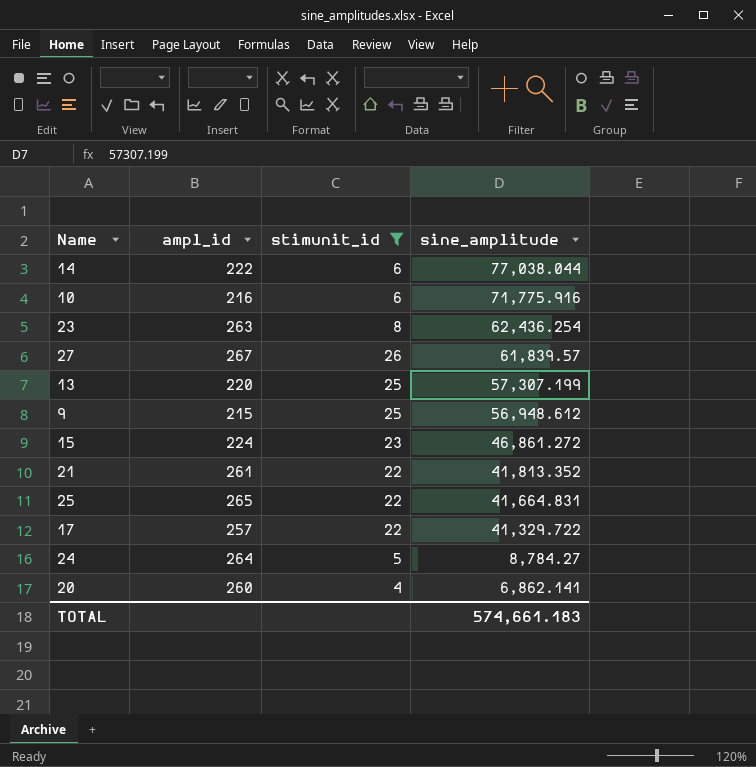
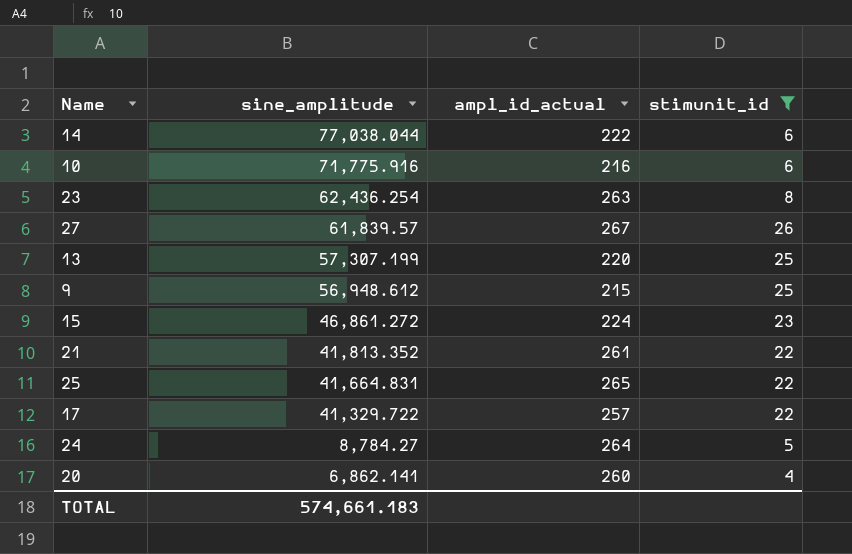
column sine_amplitude | position: 4 -> 2
column name: ampl_id -> ampl_id_actual

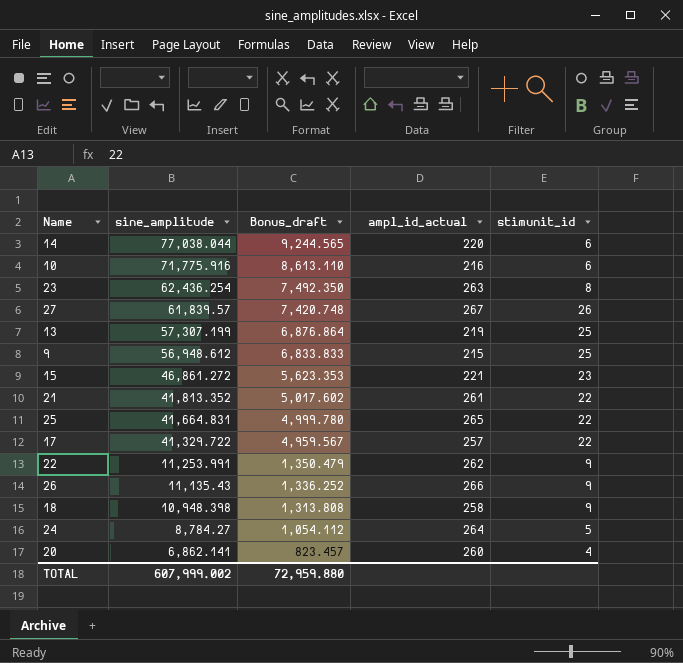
filter: stimunit_id != 9 -> none
column Bonus_draft | formula: none -> [sine_amplitude] * 0.12
14 | ampl_id_actual: 222 -> 220
13 | ampl_id_actual: 220 -> 219
15 | ampl_id_actual: 224 -> 221
TOTAL | sine_amplitude: 574,661.183 -> 607,999.002

